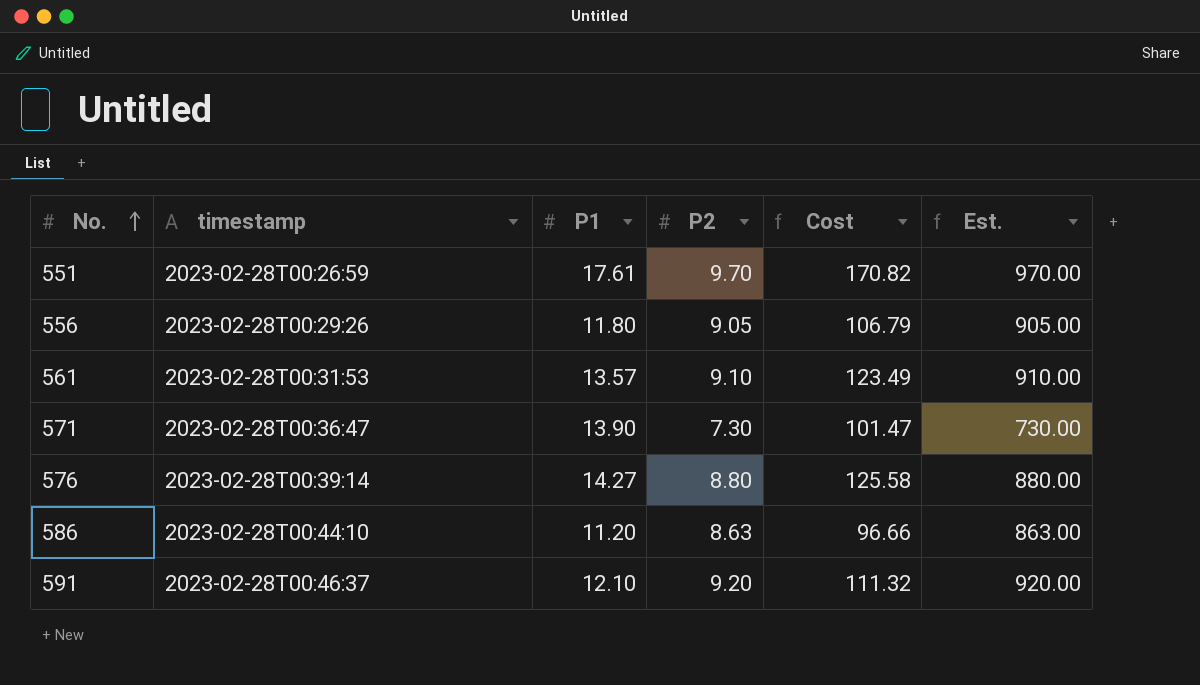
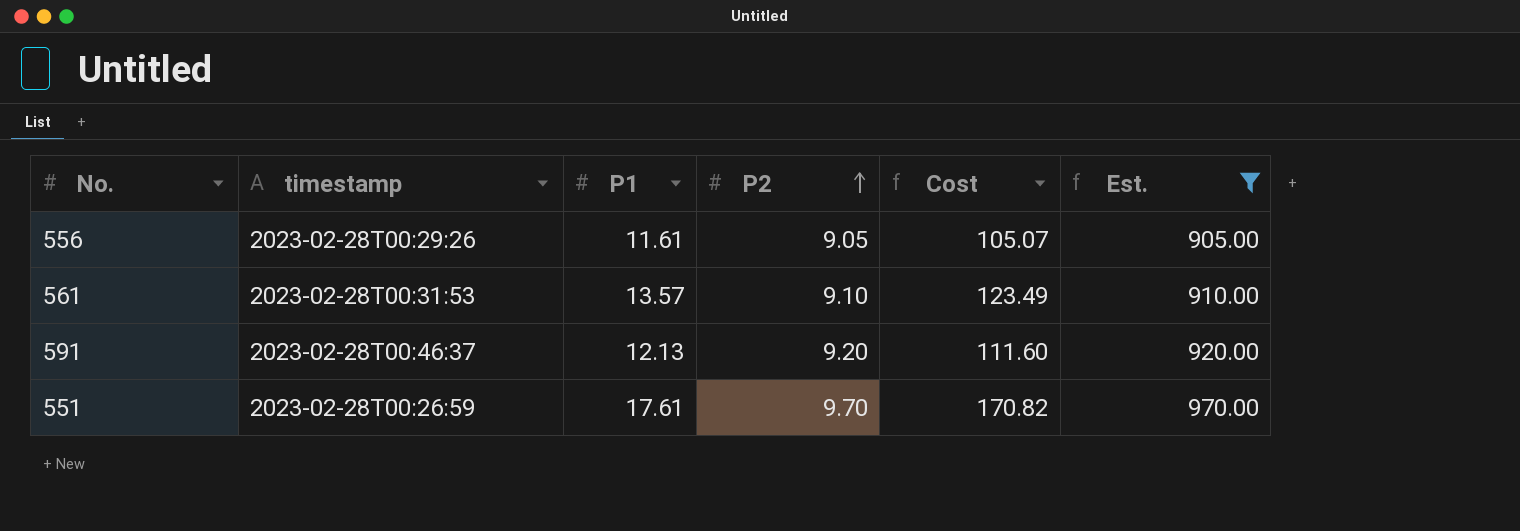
filter: none -> Est. >= 905.00
row order: No. ascending -> P2 ascending
556 | P1: 11.80 -> 11.61
556 | Cost: 106.79 -> 105.07
591 | P1: 12.10 -> 12.13
591 | Cost: 111.32 -> 111.60

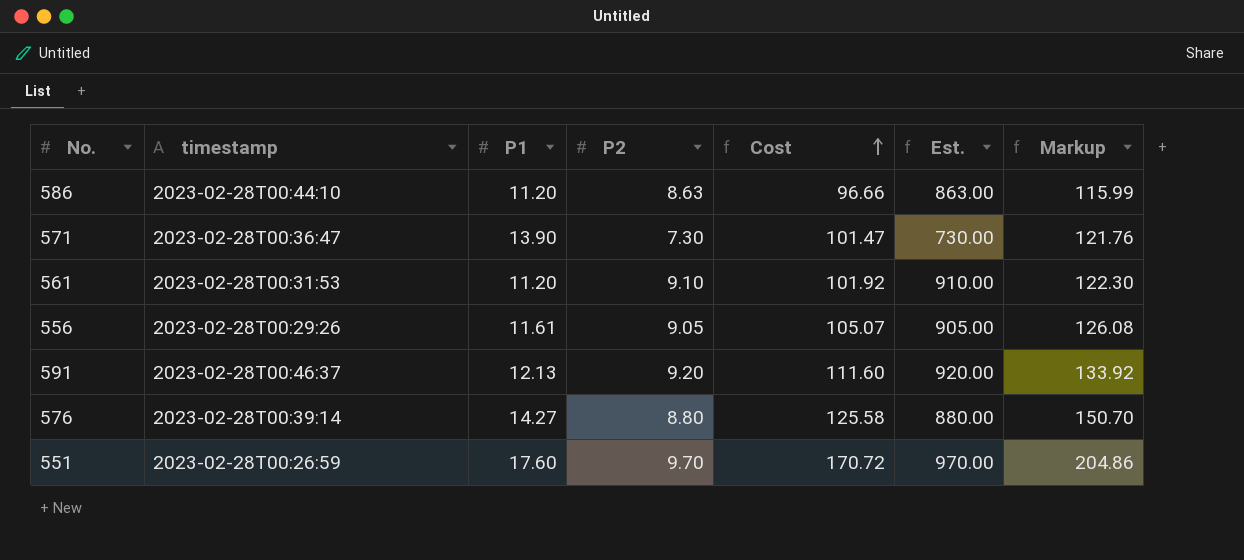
filter: Est. >= 905.00 -> none
row order: P2 ascending -> Cost ascending
column Markup | formula: none -> [Cost] * 1.2
561 | P1: 13.57 -> 11.20
561 | Cost: 123.49 -> 101.92
551 | P1: 17.61 -> 17.60
551 | Cost: 170.82 -> 170.72

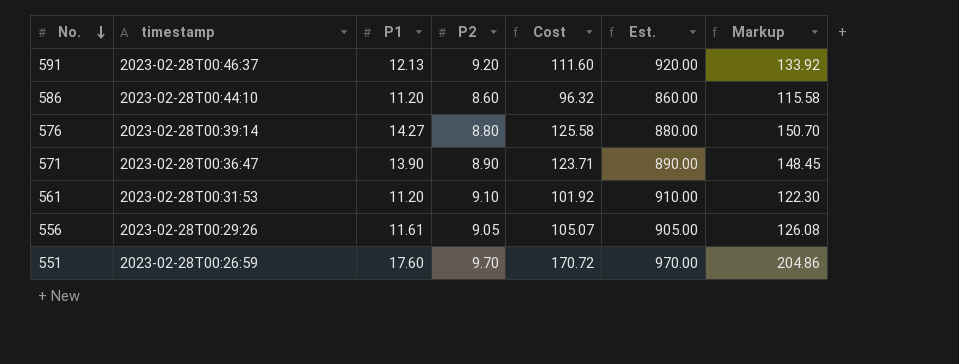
row order: Cost ascending -> No. descending
586 | P2: 8.63 -> 8.60
586 | Cost: 96.66 -> 96.32
586 | Est.: 863.00 -> 860.00
586 | Markup: 115.99 -> 115.58
571 | P2: 7.30 -> 8.90
571 | Cost: 101.47 -> 123.71
571 | Est.: 730.00 -> 890.00
571 | Markup: 121.76 -> 148.45

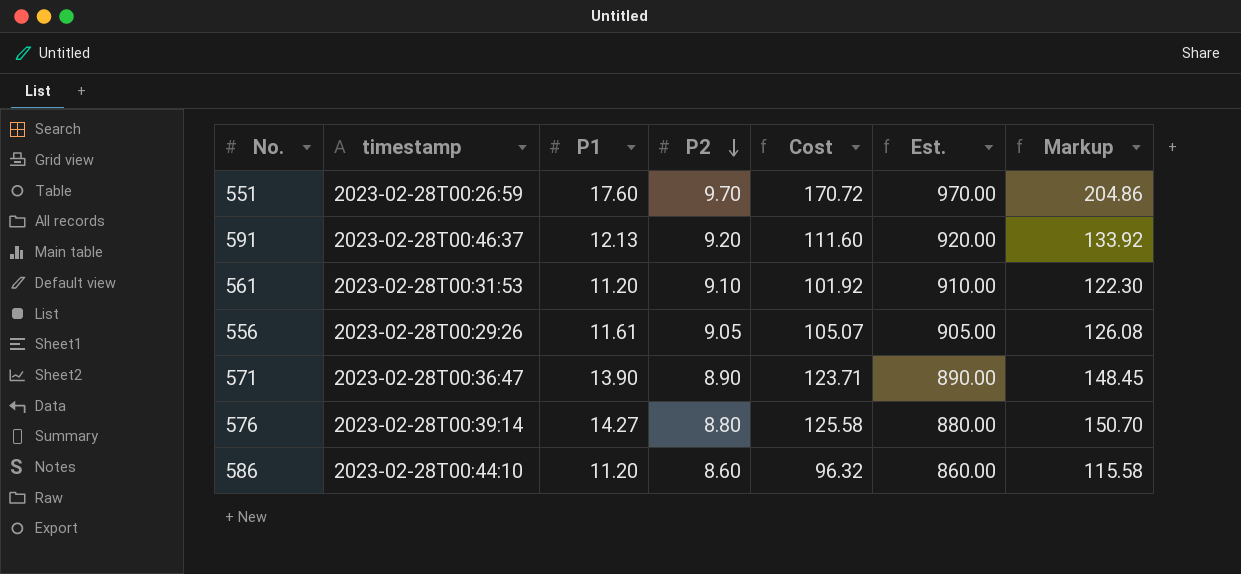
row order: No. descending -> P2 descending

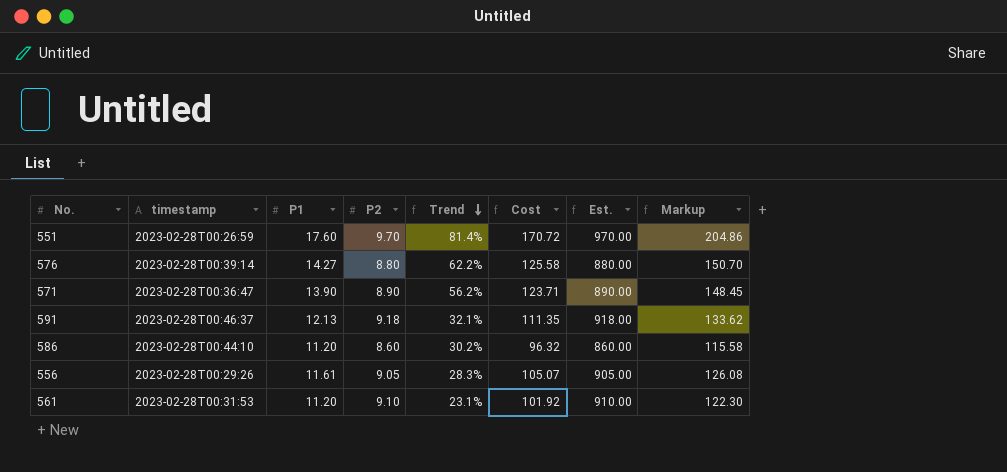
row order: P2 descending -> Trend descending
column Trend | formula: none -> ([P1] - [P2]) / [P2]
591 | P2: 9.20 -> 9.18
591 | Cost: 111.60 -> 111.35
591 | Est.: 920.00 -> 918.00
591 | Markup: 133.92 -> 133.62

